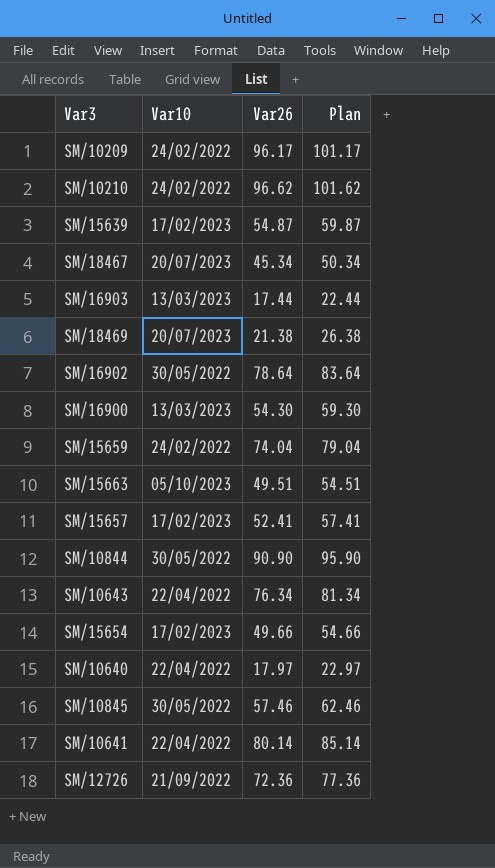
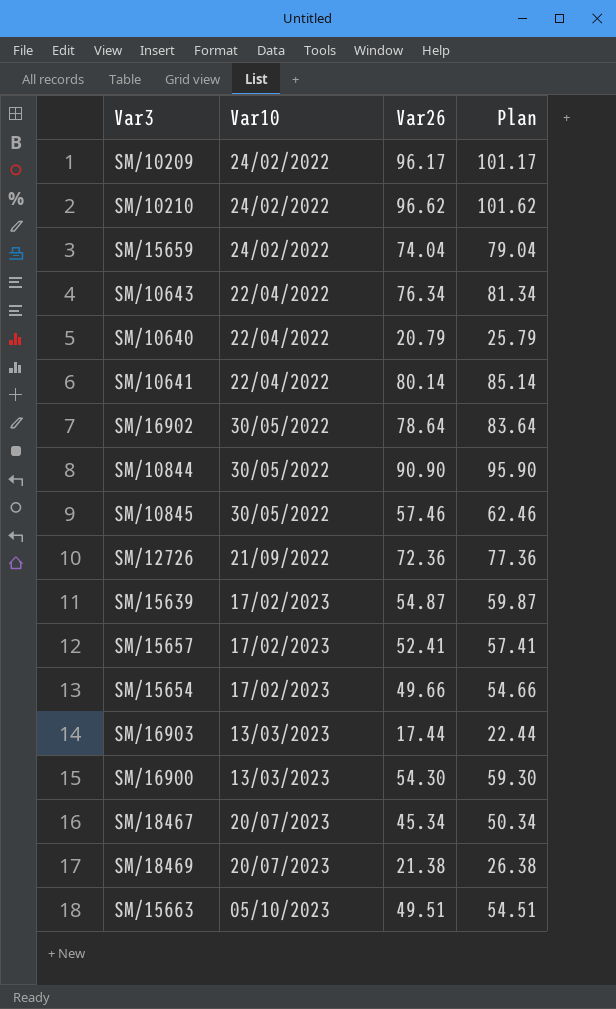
row order: none -> Var10 ascending
SM/10640 | Var26: 17.97 -> 20.79
SM/10640 | Plan: 22.97 -> 25.79

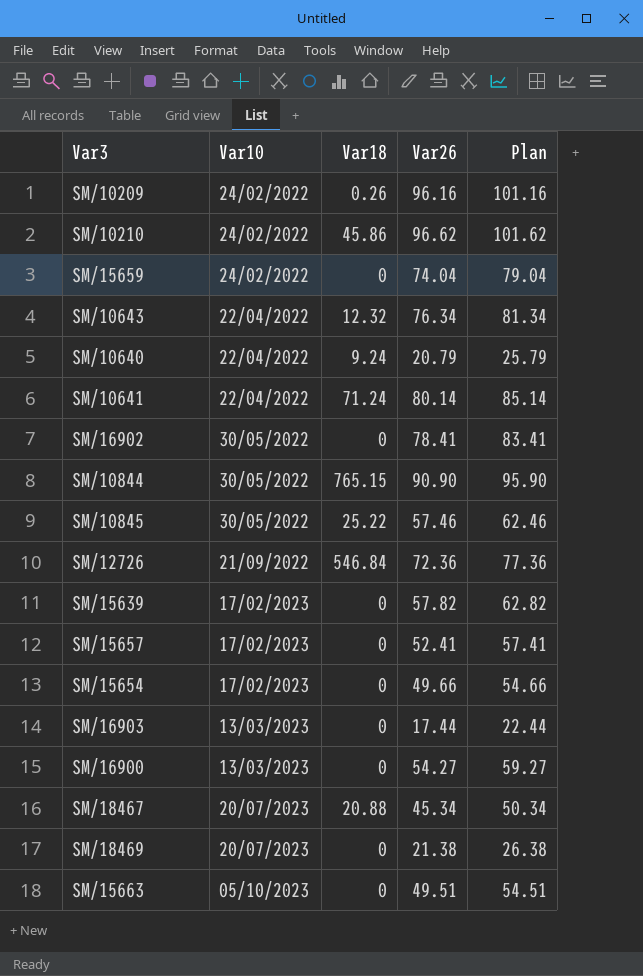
column Var18 | position: none -> 3
SM/10209 | Var26: 96.17 -> 96.16
SM/10209 | Plan: 101.17 -> 101.16
SM/16902 | Var26: 78.64 -> 78.41
SM/16902 | Plan: 83.64 -> 83.41
SM/15639 | Var26: 54.87 -> 57.82
SM/15639 | Plan: 59.87 -> 62.82
SM/16900 | Var26: 54.30 -> 54.27
SM/16900 | Plan: 59.30 -> 59.27

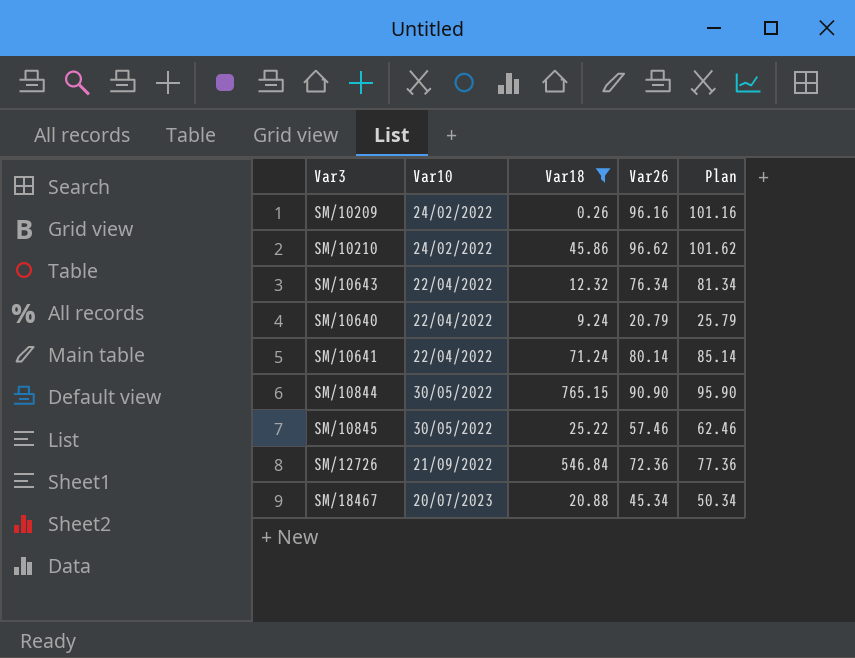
filter: none -> Var18 != 0

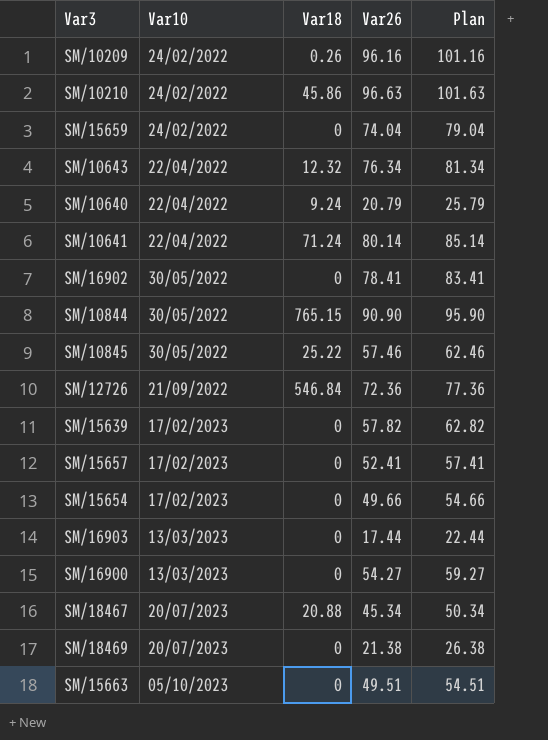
filter: Var18 != 0 -> none
SM/10210 | Var26: 96.62 -> 96.63
SM/10210 | Plan: 101.62 -> 101.63

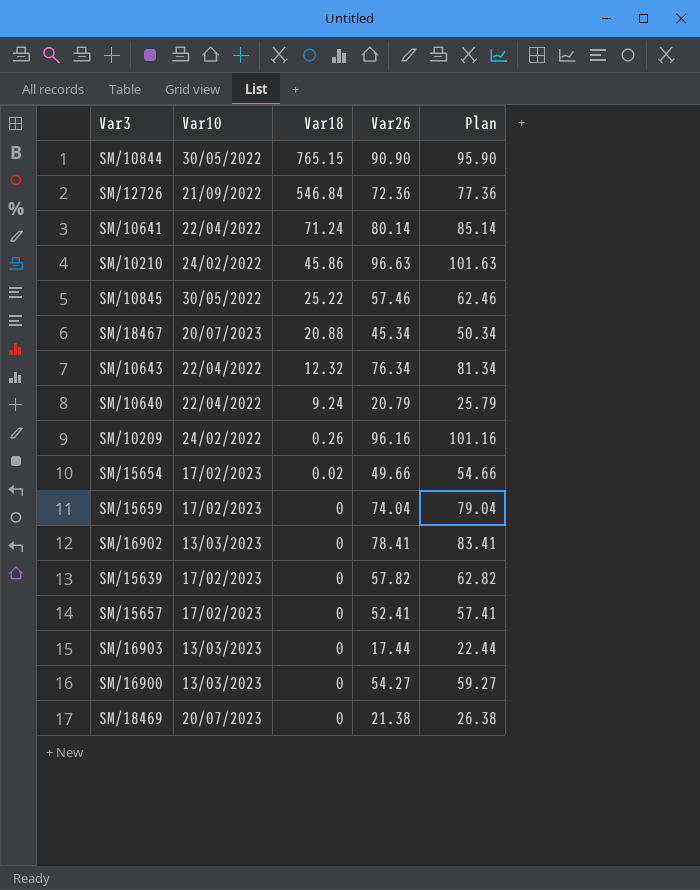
row order: Var10 ascending -> Var18 descending
row SM/15663: 05/10/2023 | 0 | 49.51 | 54.51 -> none
SM/15654 | Var18: 0 -> 0.02
SM/15659 | Var10: 24/02/2022 -> 17/02/2023
SM/16902 | Var10: 30/05/2022 -> 13/03/2023

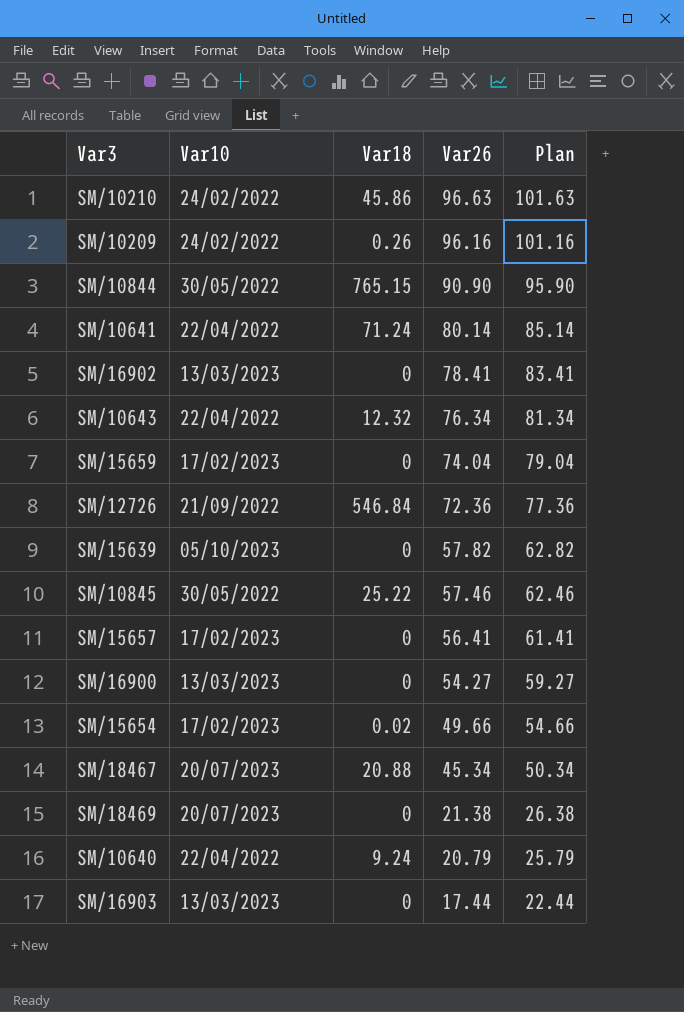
row order: Var18 descending -> Var26 descending
SM/15639 | Var10: 17/02/2023 -> 05/10/2023
SM/15657 | Var26: 52.41 -> 56.41
SM/15657 | Plan: 57.41 -> 61.41

